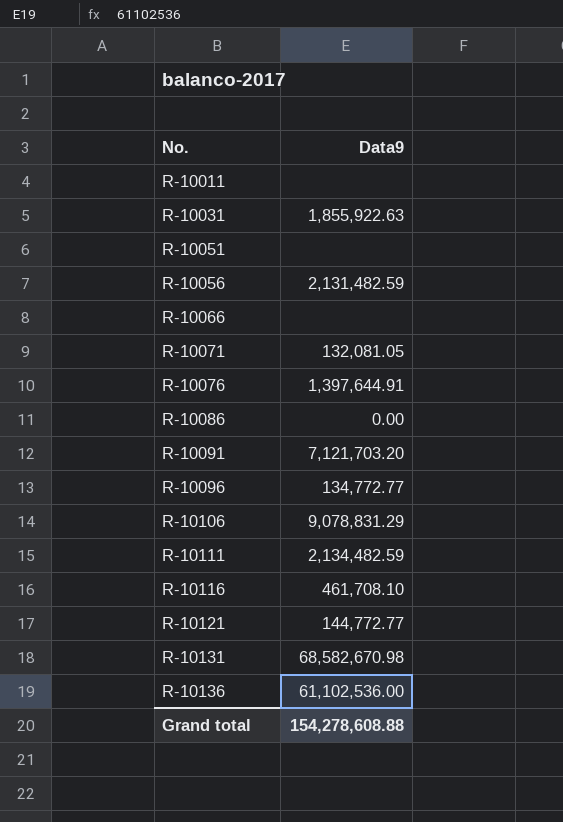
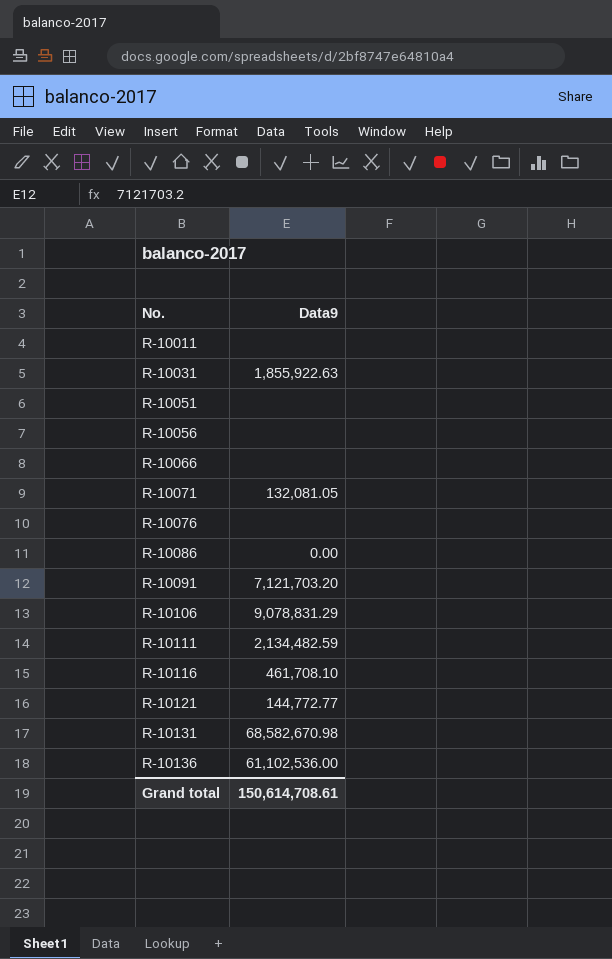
row R-10096: 134,772.77 -> none
R-10056 | Data9: 2,131,482.59 -> none
R-10076 | Data9: 1,397,644.91 -> none
Grand total | Data9: 154,278,608.88 -> 150,614,708.61

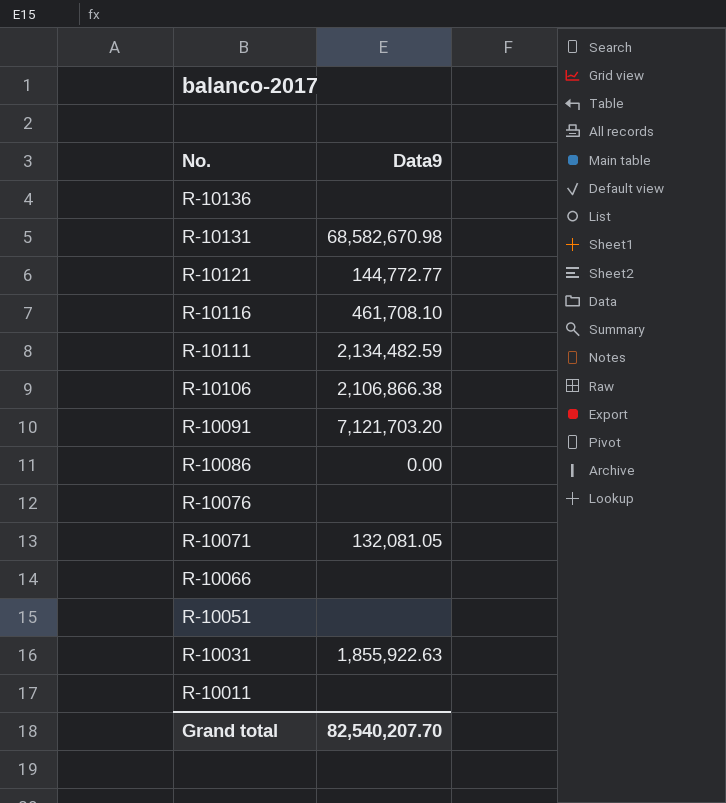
row order: No. ascending -> No. descending
row R-10056: none -> none
R-10136 | Data9: 61,102,536.00 -> none
R-10106 | Data9: 9,078,831.29 -> 2,106,866.38
Grand total | Data9: 150,614,708.61 -> 82,540,207.70

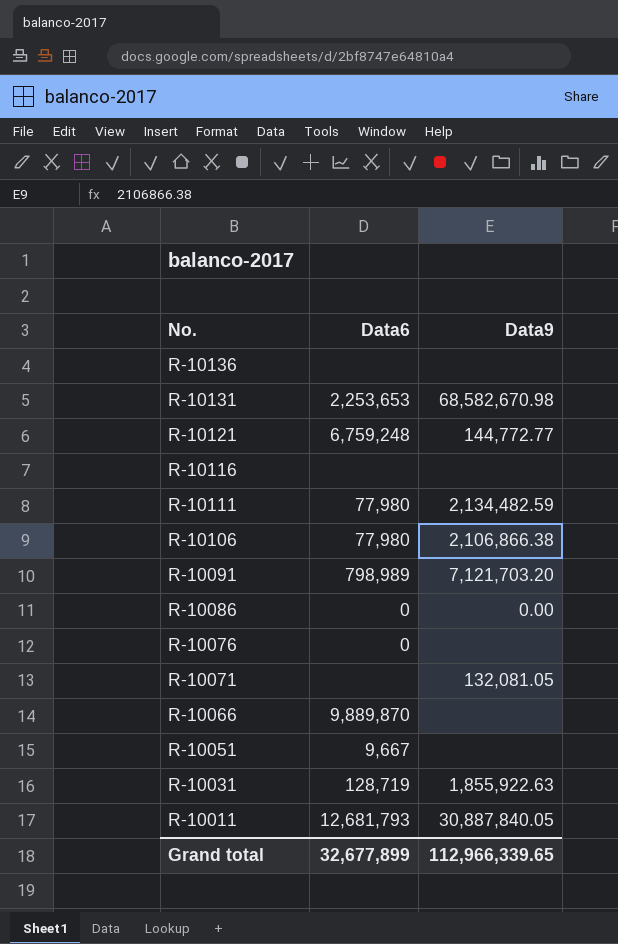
column Data6 | position: none -> 2
R-10116 | Data9: 461,708.10 -> none
R-10011 | Data9: none -> 30,887,840.05
Grand total | Data9: 82,540,207.70 -> 112,966,339.65

